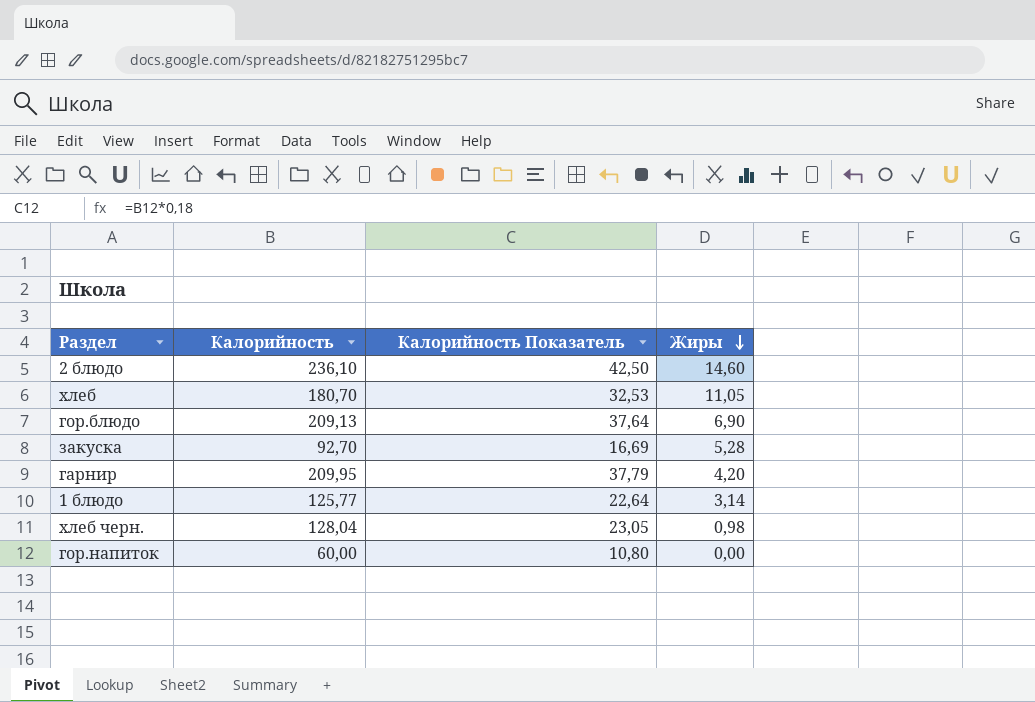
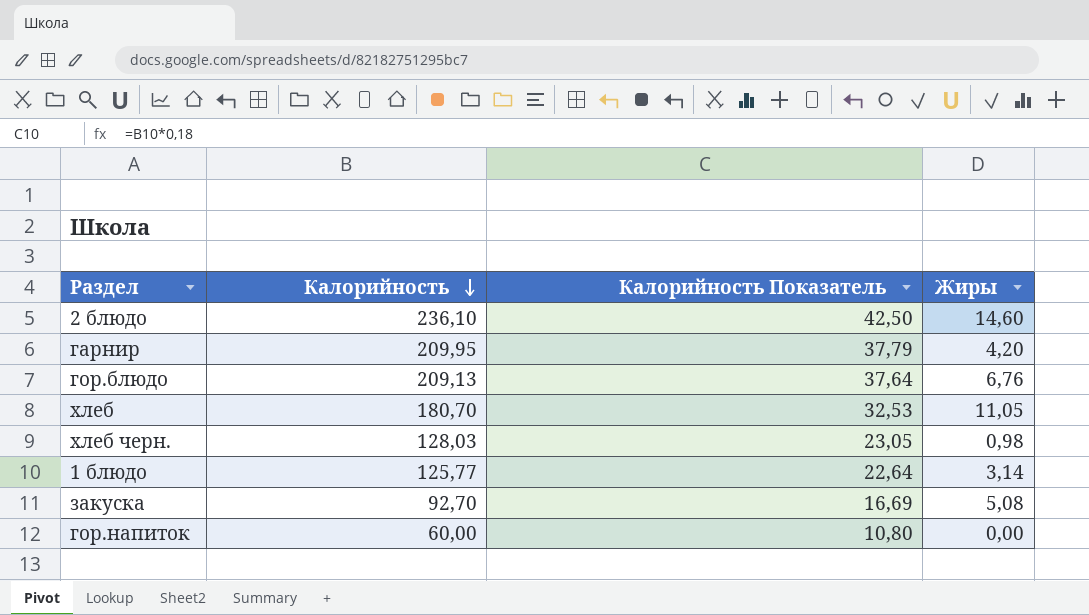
row order: Жиры descending -> Калорийность descending
гор.блюдо | Жиры: 6,90 -> 6,76
хлеб черн. | Калорийность: 128,04 -> 128,03
закуска | Жиры: 5,28 -> 5,08

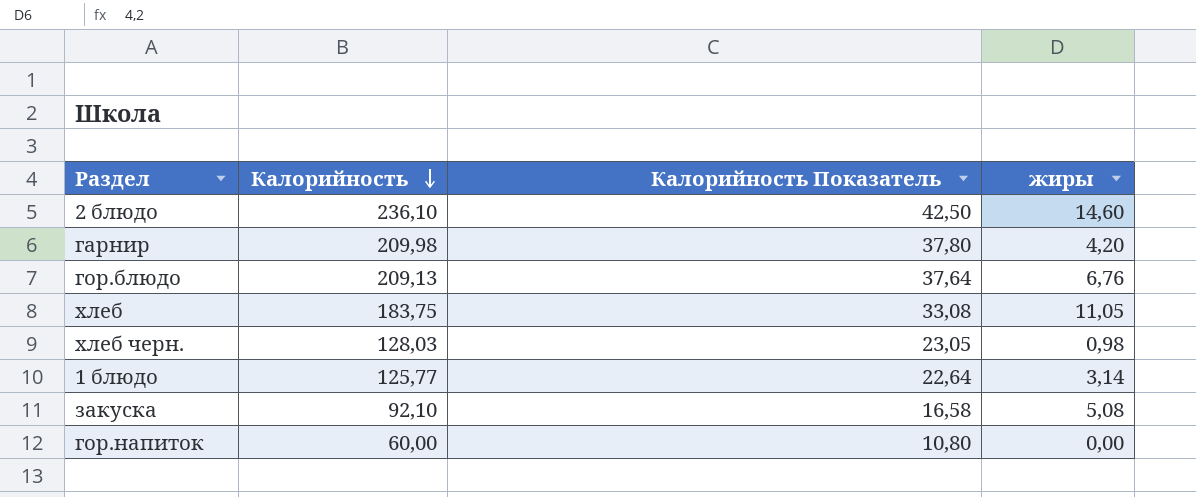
column name: Жиры -> жиры
гарнир | Калорийность: 209,95 -> 209,98
гарнир | Калорийность Показатель: 37,79 -> 37,80
хлеб | Калорийность: 180,70 -> 183,75
хлеб | Калорийность Показатель: 32,53 -> 33,08
закуска | Калорийность: 92,70 -> 92,10
закуска | Калорийность Показатель: 16,69 -> 16,58

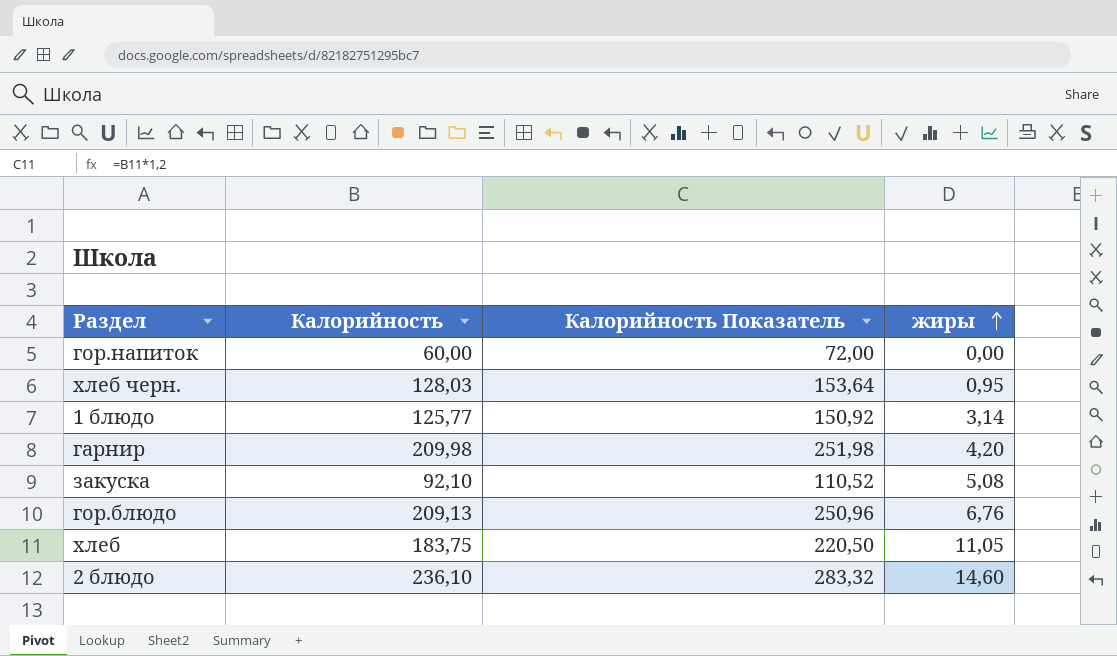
row order: Калорийность descending -> жиры ascending
column Калорийность Показатель | formula: [Калорийность] * 0,18 -> [Калорийность] * 1,2
хлеб черн. | жиры: 0,98 -> 0,95

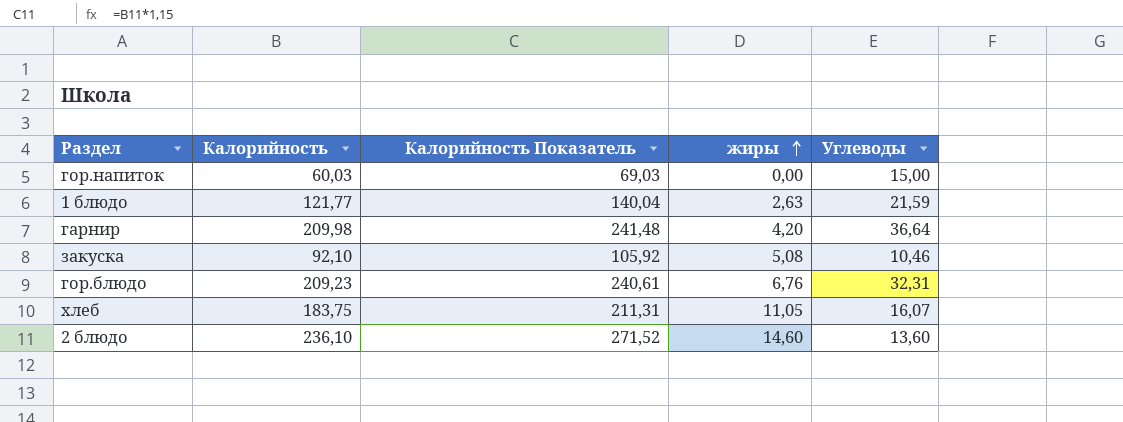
column Калорийность Показатель | formula: [Калорийность] * 1,2 -> [Калорийность] * 1,15
column Углеводы | position: none -> 5
row хлеб черн.: 128,03 | 153,64 | 0,95 -> none
гор.напиток | Калорийность: 60,00 -> 60,03
1 блюдо | Калорийность: 125,77 -> 121,77
1 блюдо | жиры: 3,14 -> 2,63
гор.блюдо | Калорийность: 209,13 -> 209,23

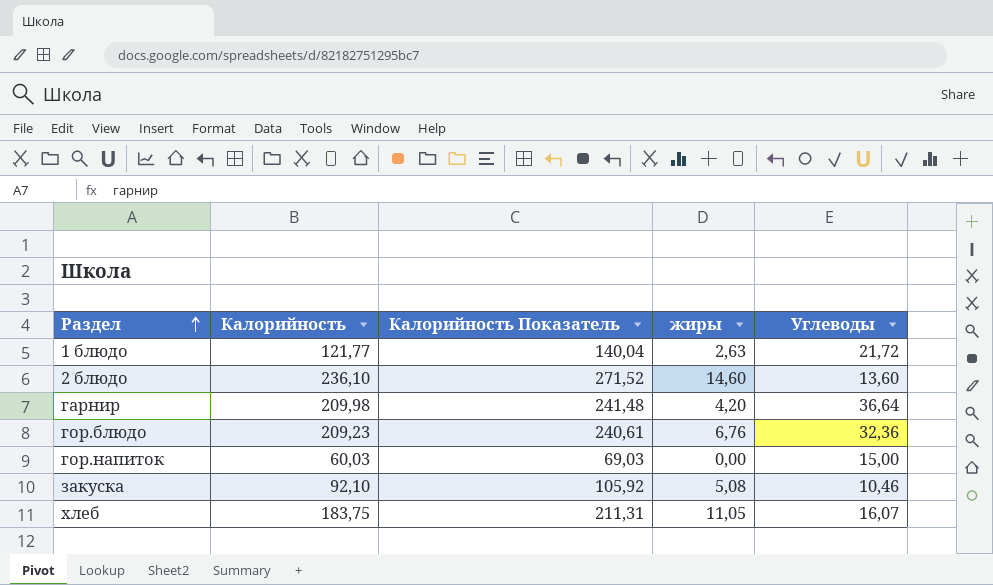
row order: жиры ascending -> Раздел ascending
1 блюдо | Углеводы: 21,59 -> 21,72
гор.блюдо | Углеводы: 32,31 -> 32,36

